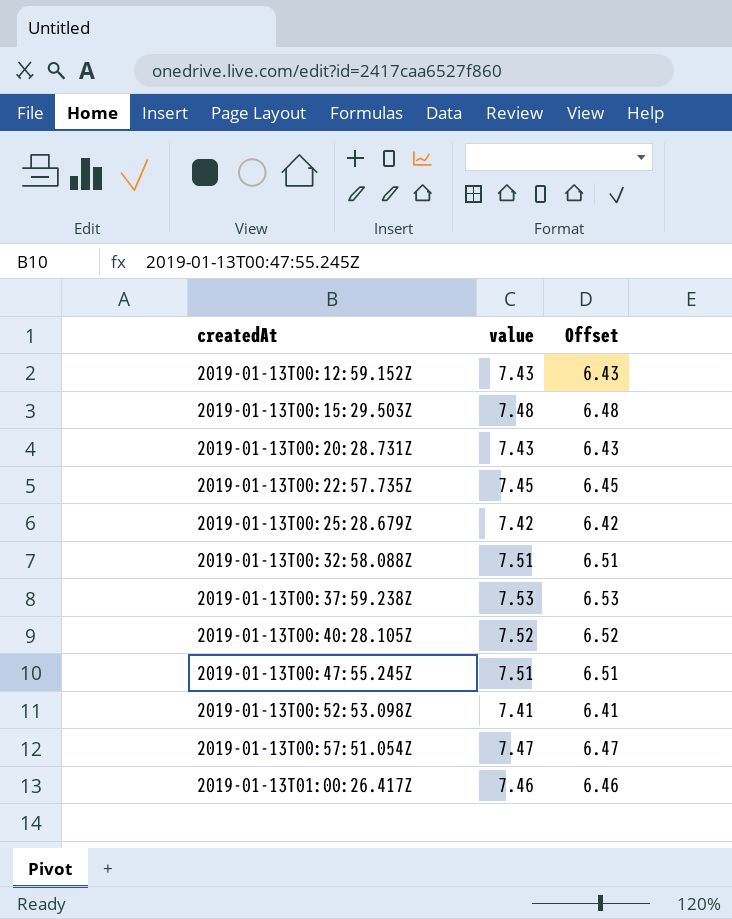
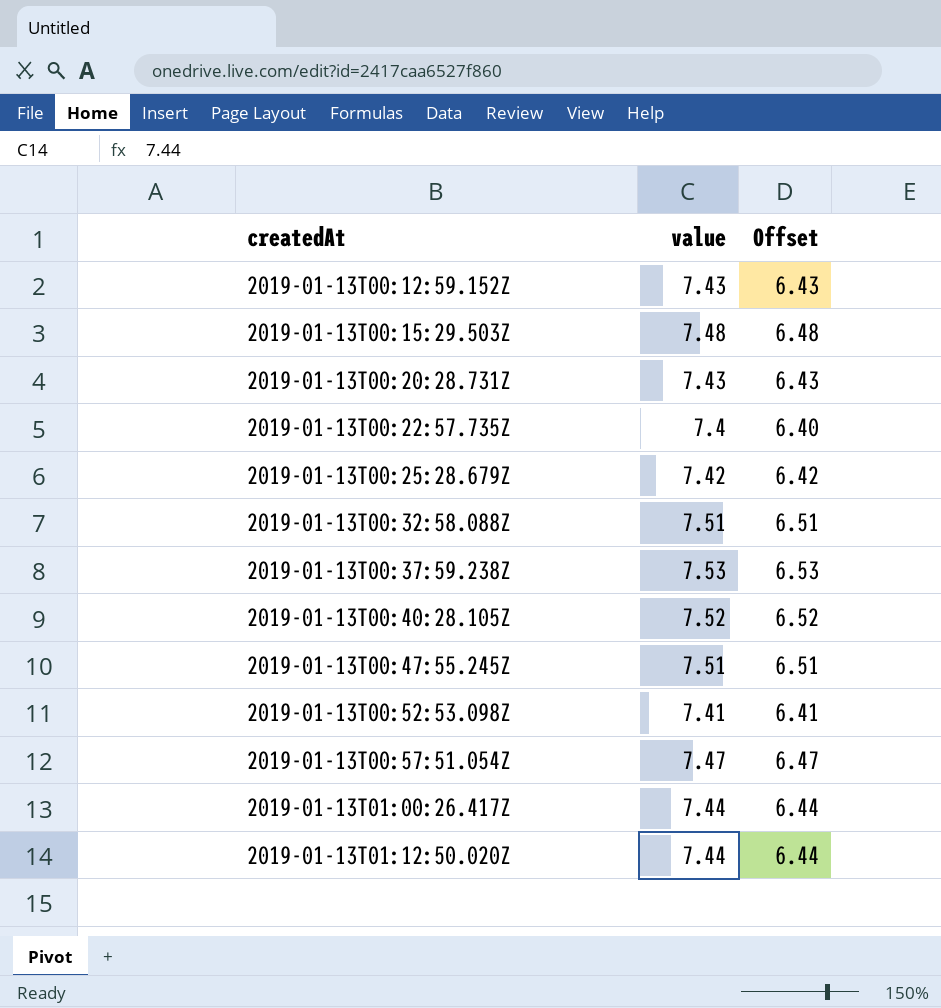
2019-01-13T00:22:57.735Z | value: 7.45 -> 7.4
2019-01-13T00:22:57.735Z | Offset: 6.45 -> 6.40
2019-01-13T01:00:26.417Z | value: 7.46 -> 7.44
2019-01-13T01:00:26.417Z | Offset: 6.46 -> 6.44
row 2019-01-13T01:12:50.020Z: none -> 7.44 | 6.44

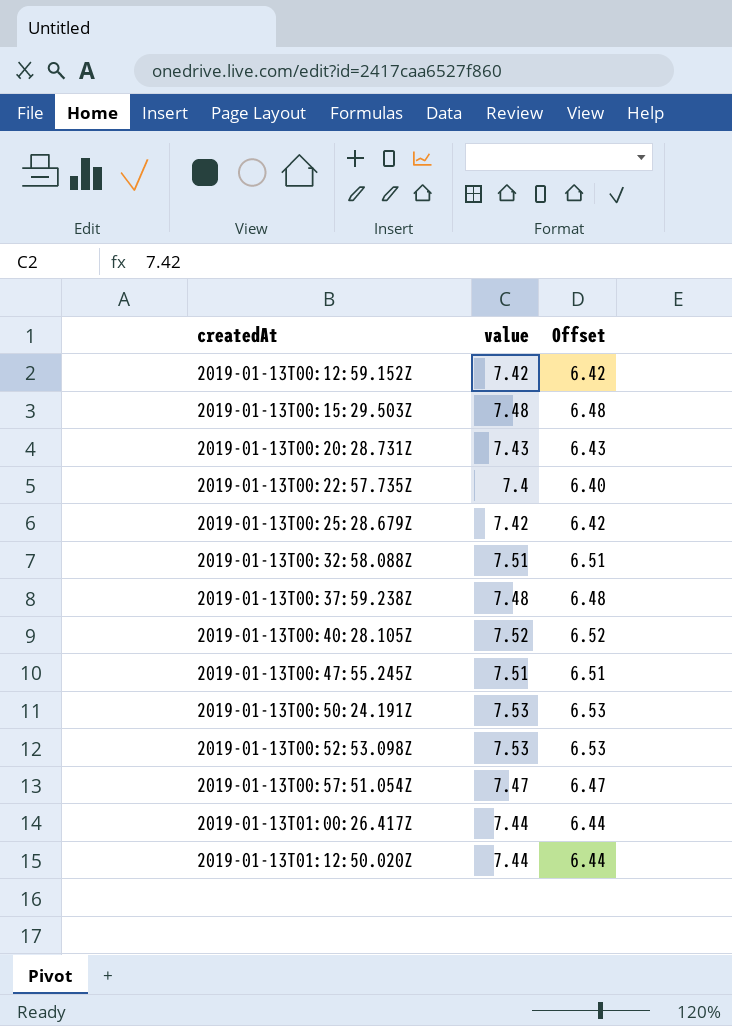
2019-01-13T00:12:59.152Z | value: 7.43 -> 7.42
2019-01-13T00:12:59.152Z | Offset: 6.43 -> 6.42
2019-01-13T00:37:59.238Z | value: 7.53 -> 7.48
2019-01-13T00:37:59.238Z | Offset: 6.53 -> 6.48
row 2019-01-13T00:50:24.191Z: none -> 7.53 | 6.53
2019-01-13T00:52:53.098Z | value: 7.41 -> 7.53
2019-01-13T00:52:53.098Z | Offset: 6.41 -> 6.53

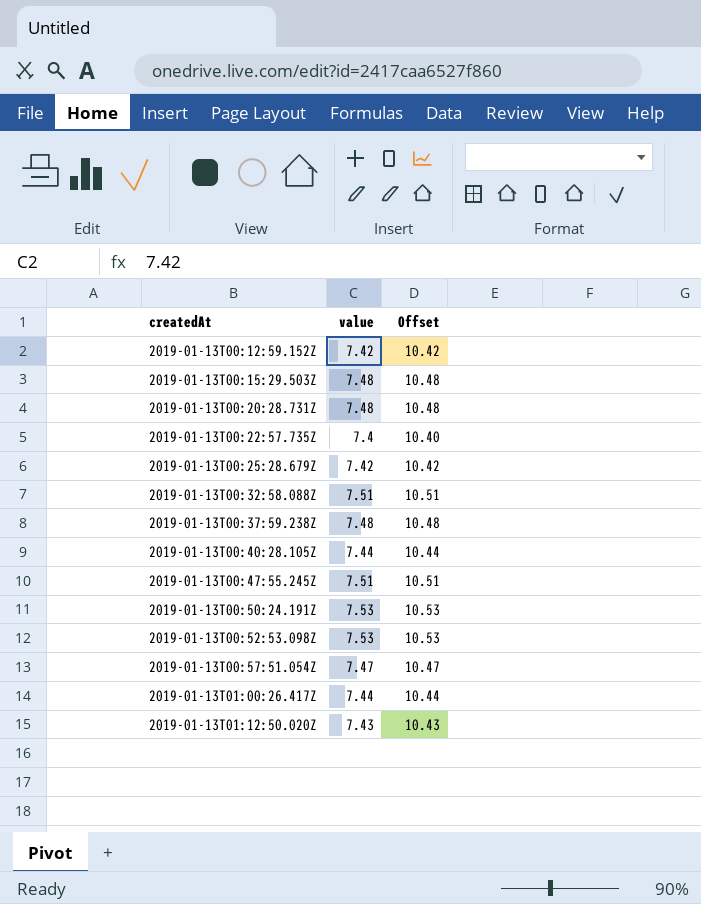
column Offset | formula: [value] - 1 -> [value] + 3
2019-01-13T00:20:28.731Z | value: 7.43 -> 7.48
2019-01-13T00:40:28.105Z | value: 7.52 -> 7.44
2019-01-13T01:12:50.020Z | value: 7.44 -> 7.43

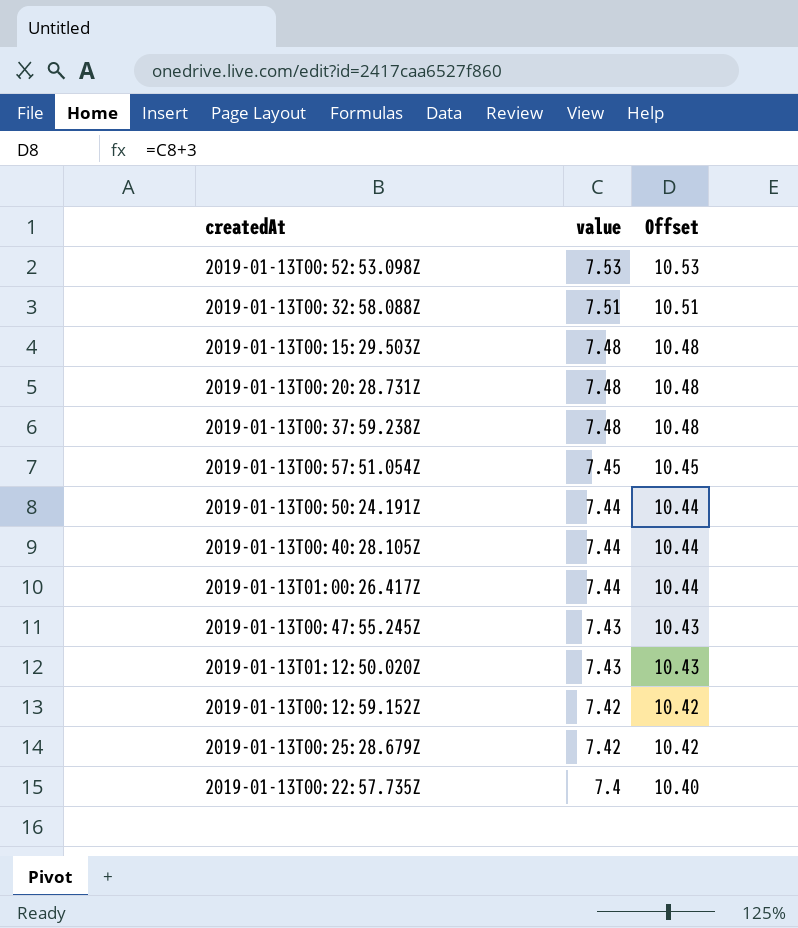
row order: createdAt ascending -> value descending
2019-01-13T00:57:51.054Z | value: 7.47 -> 7.45
2019-01-13T00:57:51.054Z | Offset: 10.47 -> 10.45
2019-01-13T00:50:24.191Z | value: 7.53 -> 7.44
2019-01-13T00:50:24.191Z | Offset: 10.53 -> 10.44
2019-01-13T00:47:55.245Z | value: 7.51 -> 7.43
2019-01-13T00:47:55.245Z | Offset: 10.51 -> 10.43

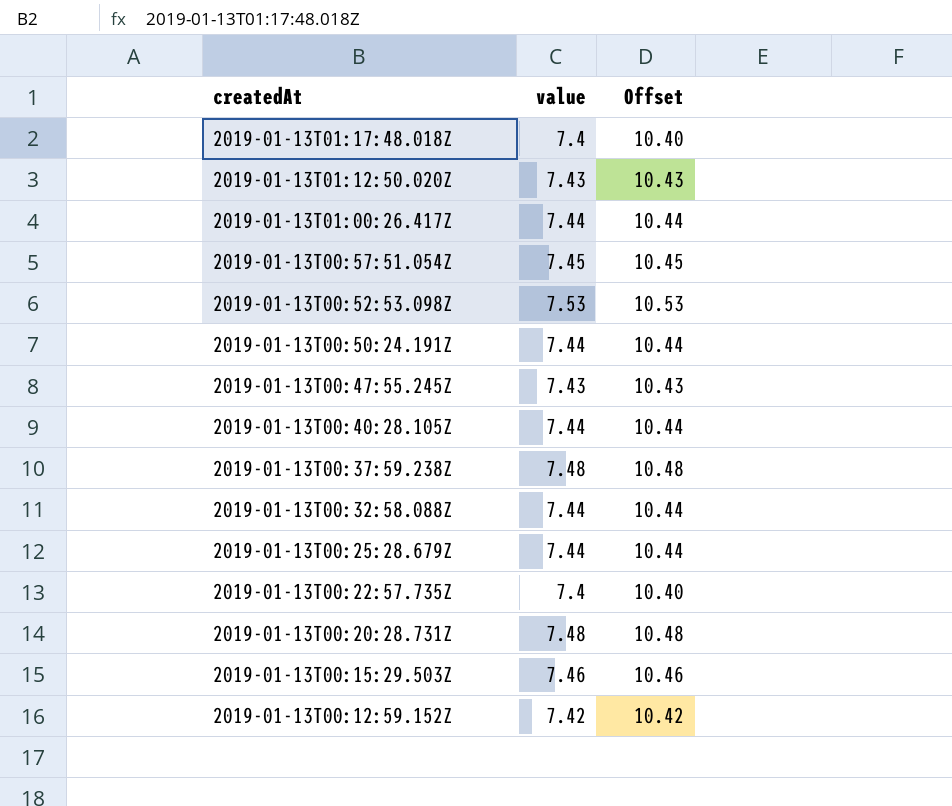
row order: value descending -> createdAt descending
row 2019-01-13T01:17:48.018Z: none -> 7.4 | 10.40
2019-01-13T00:32:58.088Z | value: 7.51 -> 7.44
2019-01-13T00:32:58.088Z | Offset: 10.51 -> 10.44
2019-01-13T00:25:28.679Z | value: 7.42 -> 7.44
2019-01-13T00:25:28.679Z | Offset: 10.42 -> 10.44
2019-01-13T00:15:29.503Z | value: 7.48 -> 7.46
2019-01-13T00:15:29.503Z | Offset: 10.48 -> 10.46

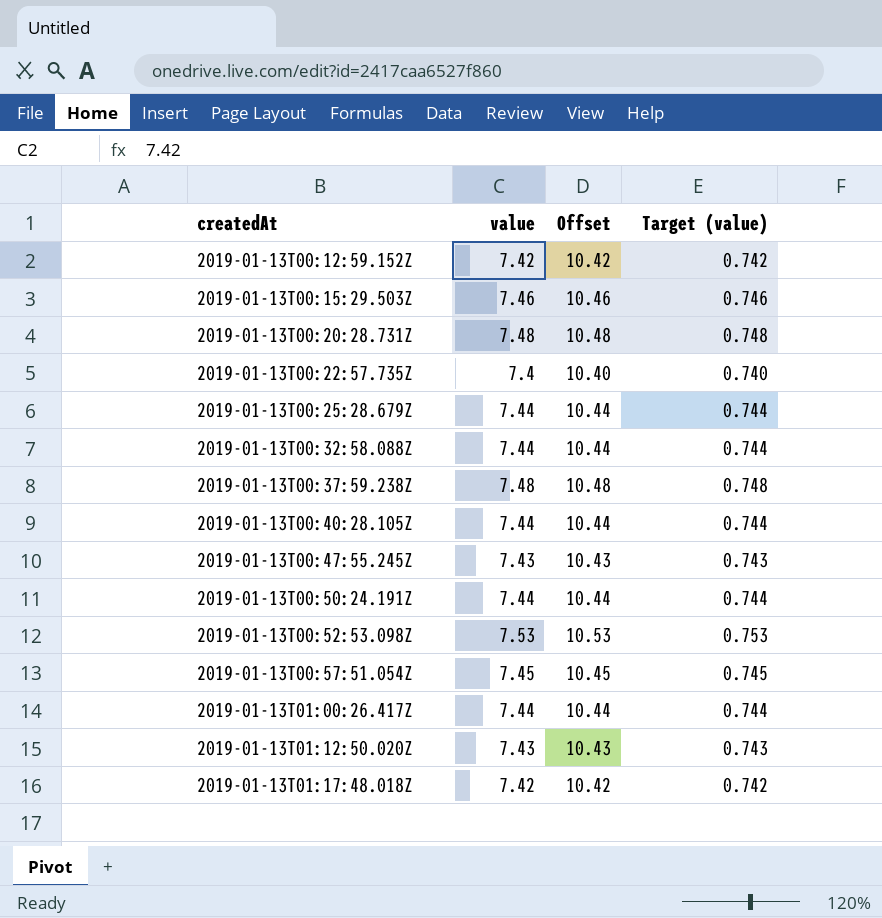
row order: createdAt descending -> createdAt ascending
column Target (value) | formula: none -> [value] * 0.1
2019-01-13T01:17:48.018Z | value: 7.4 -> 7.42
2019-01-13T01:17:48.018Z | Offset: 10.40 -> 10.42

